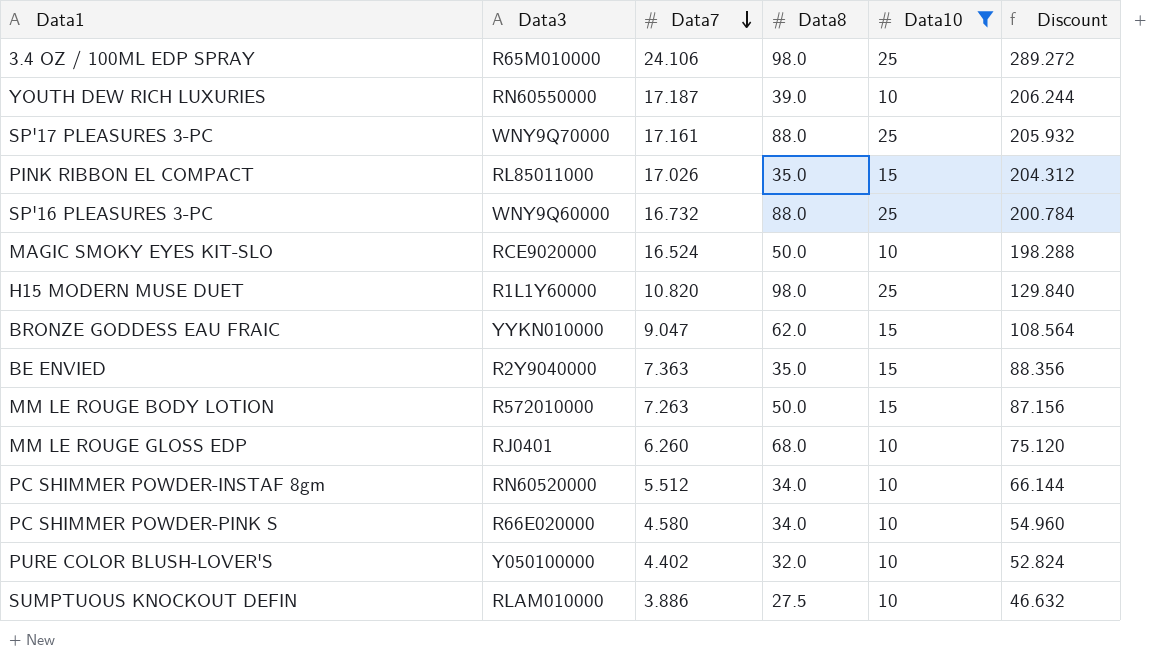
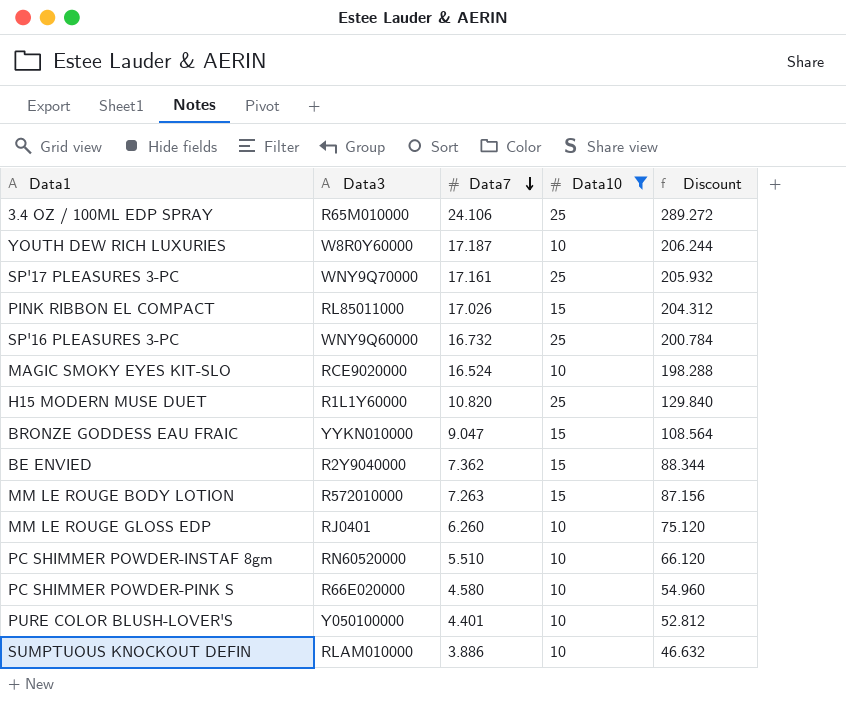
column Data8 | position: 4 -> none
YOUTH DEW RICH LUXURIES | Data3: RN60550000 -> W8R0Y60000
BE ENVIED | Data7: 7.363 -> 7.362
BE ENVIED | Discount: 88.356 -> 88.344
PC SHIMMER POWDER-INSTAF 8gm | Data7: 5.512 -> 5.510
PC SHIMMER POWDER-INSTAF 8gm | Discount: 66.144 -> 66.120
PURE COLOR BLUSH-LOVER'S | Data7: 4.402 -> 4.401
PURE COLOR BLUSH-LOVER'S | Discount: 52.824 -> 52.812

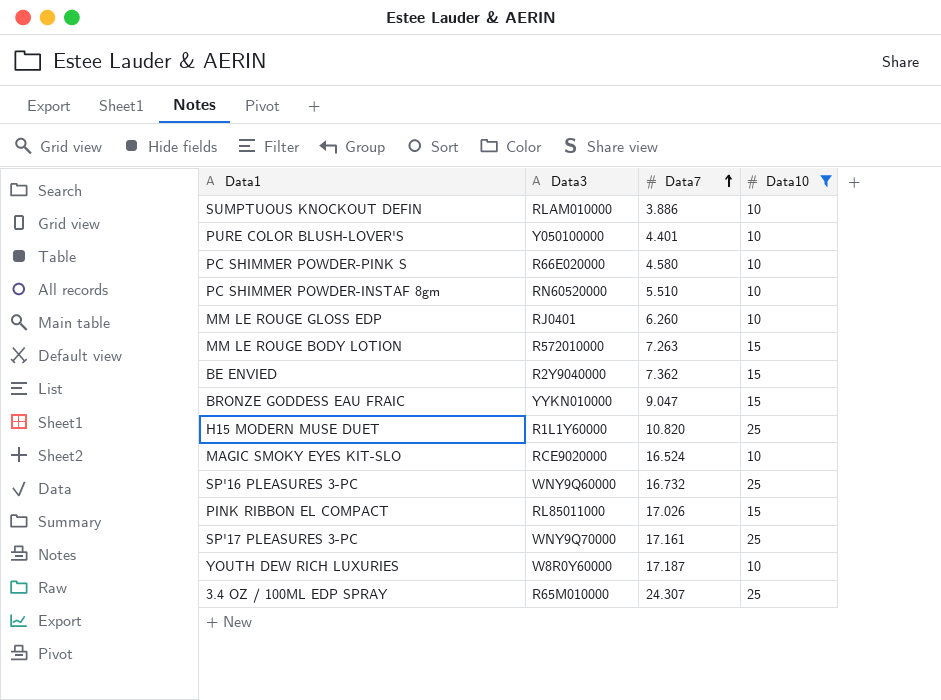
row order: Data7 descending -> Data7 ascending
column Discount | formula: [Data7] * 12 -> none
3.4 OZ / 100ML EDP SPRAY | Data7: 24.106 -> 24.307

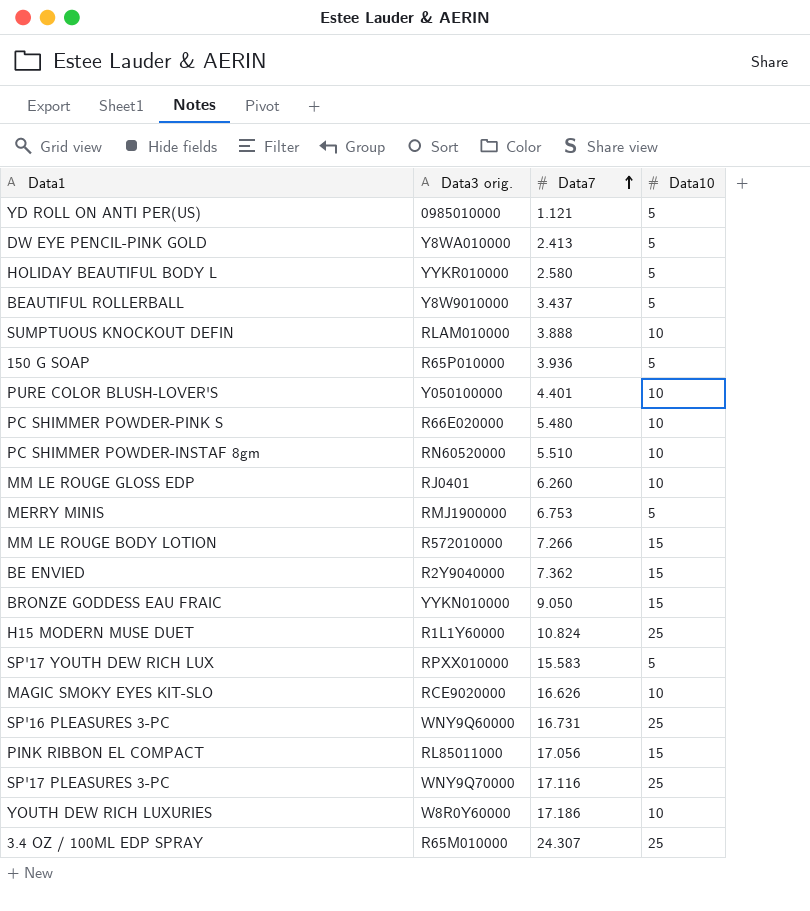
filter: Data10 != 5 -> none
column name: Data3 -> Data3 orig.
SUMPTUOUS KNOCKOUT DEFIN | Data7: 3.886 -> 3.888
PC SHIMMER POWDER-PINK S | Data7: 4.580 -> 5.480
MM LE ROUGE BODY LOTION | Data7: 7.263 -> 7.266
BRONZE GODDESS EAU FRAIC | Data7: 9.047 -> 9.050
H15 MODERN MUSE DUET | Data7: 10.820 -> 10.824
MAGIC SMOKY EYES KIT-SLO | Data7: 16.524 -> 16.626
SP'16 PLEASURES 3-PC | Data7: 16.732 -> 16.731
PINK RIBBON EL COMPACT | Data7: 17.026 -> 17.056
SP'17 PLEASURES 3-PC | Data7: 17.161 -> 17.116
YOUTH DEW RICH LUXURIES | Data7: 17.187 -> 17.186

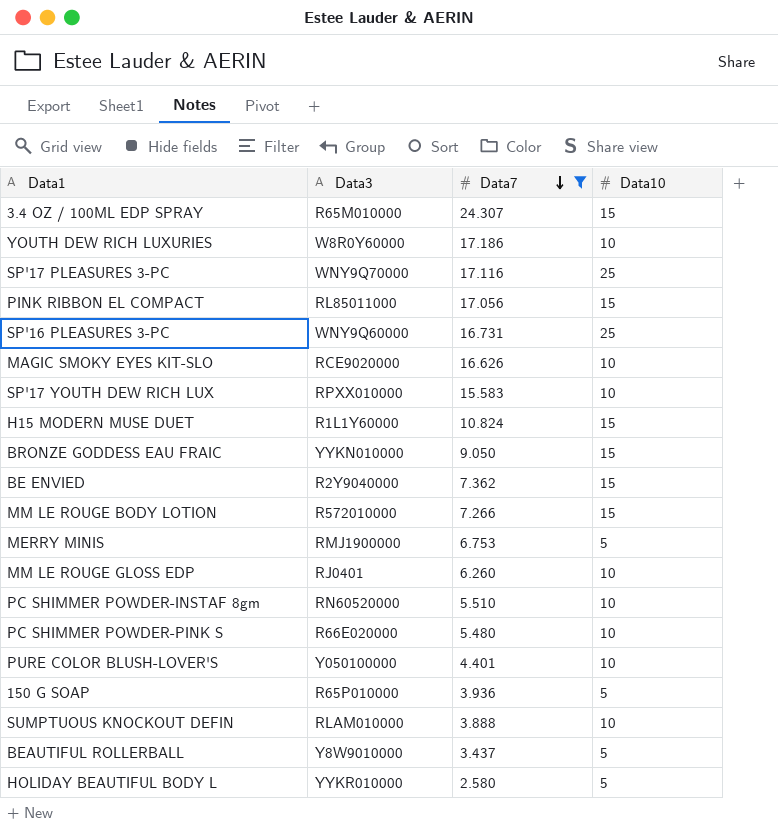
filter: none -> Data7 >= 2.580
row order: Data7 ascending -> Data7 descending
column name: Data3 orig. -> Data3
3.4 OZ / 100ML EDP SPRAY | Data10: 25 -> 15
SP'17 YOUTH DEW RICH LUX | Data10: 5 -> 10
H15 MODERN MUSE DUET | Data10: 25 -> 15

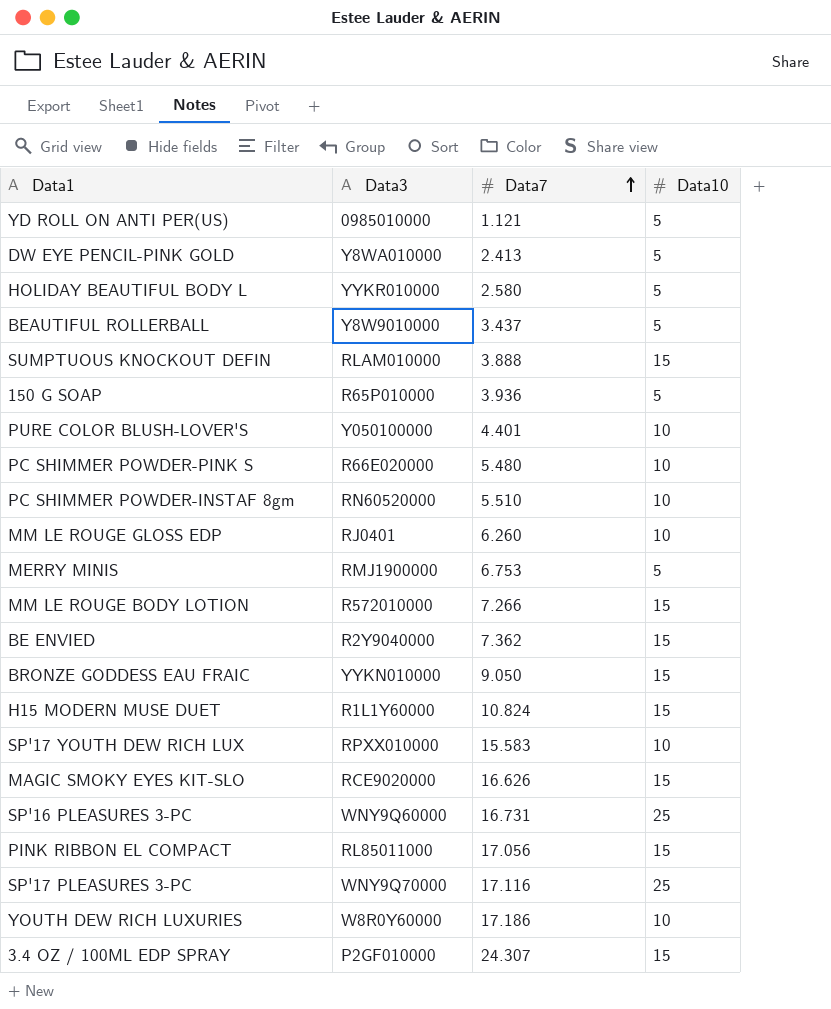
filter: Data7 >= 2.580 -> none
row order: Data7 descending -> Data7 ascending
SUMPTUOUS KNOCKOUT DEFIN | Data10: 10 -> 15
MAGIC SMOKY EYES KIT-SLO | Data10: 10 -> 15
3.4 OZ / 100ML EDP SPRAY | Data3: R65M010000 -> P2GF010000

